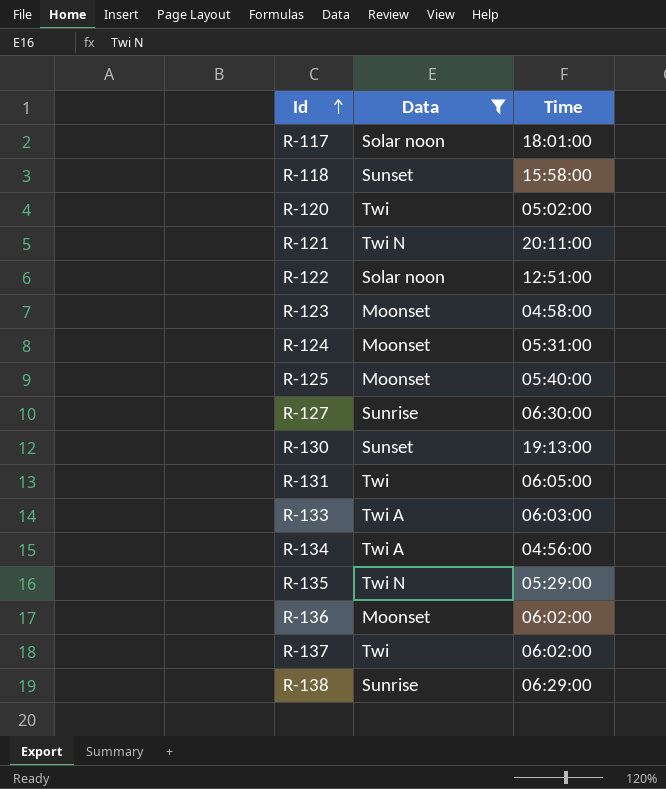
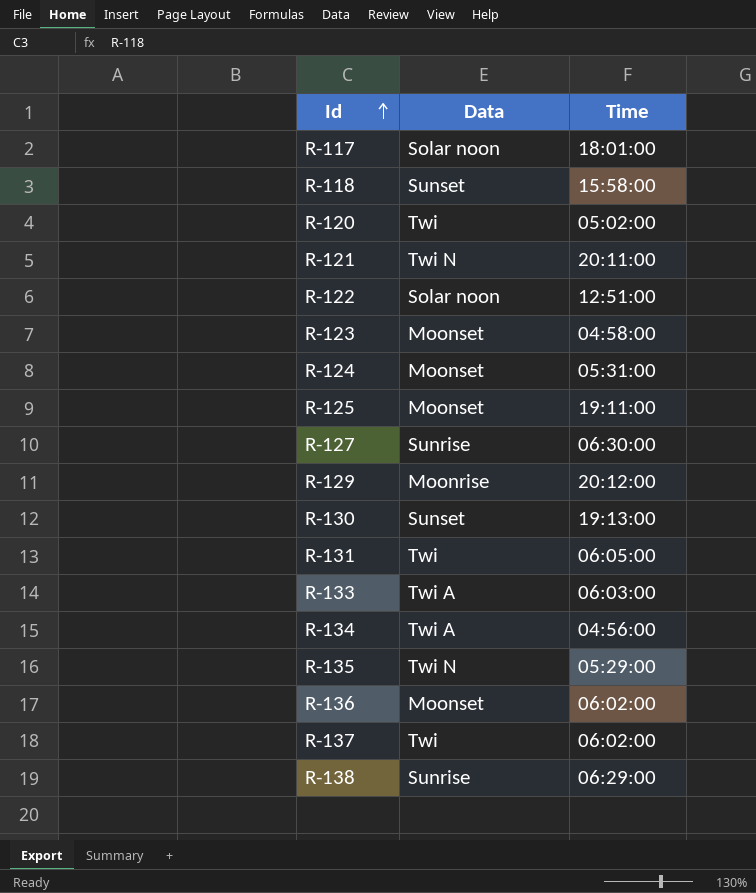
filter: Data != Moonrise -> none
R-125 | Time: 05:40:00 -> 19:11:00

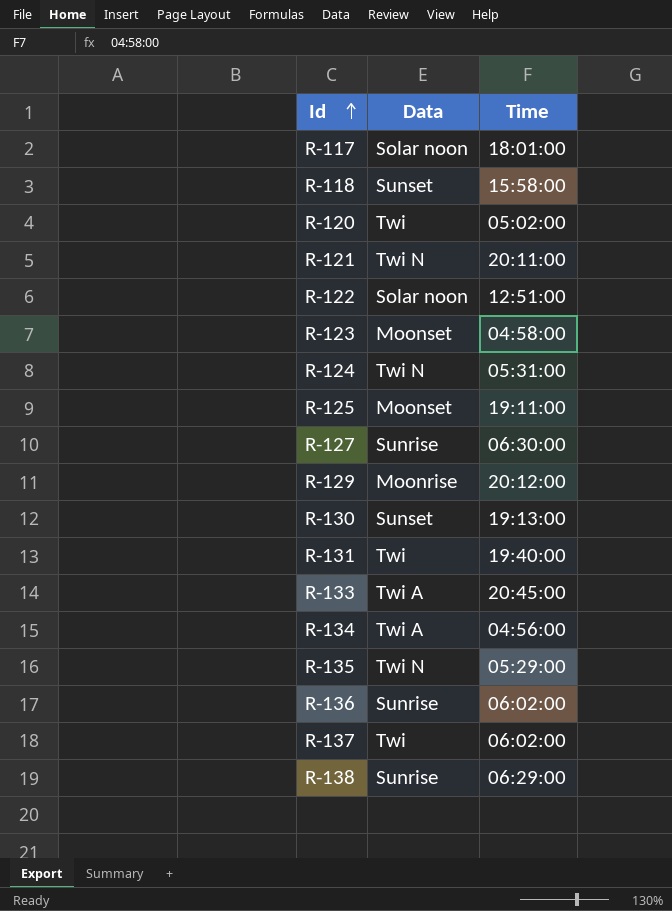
R-124 | Data: Moonset -> Twi N
R-131 | Time: 06:05:00 -> 19:40:00
R-133 | Time: 06:03:00 -> 20:45:00
R-136 | Data: Moonset -> Sunrise

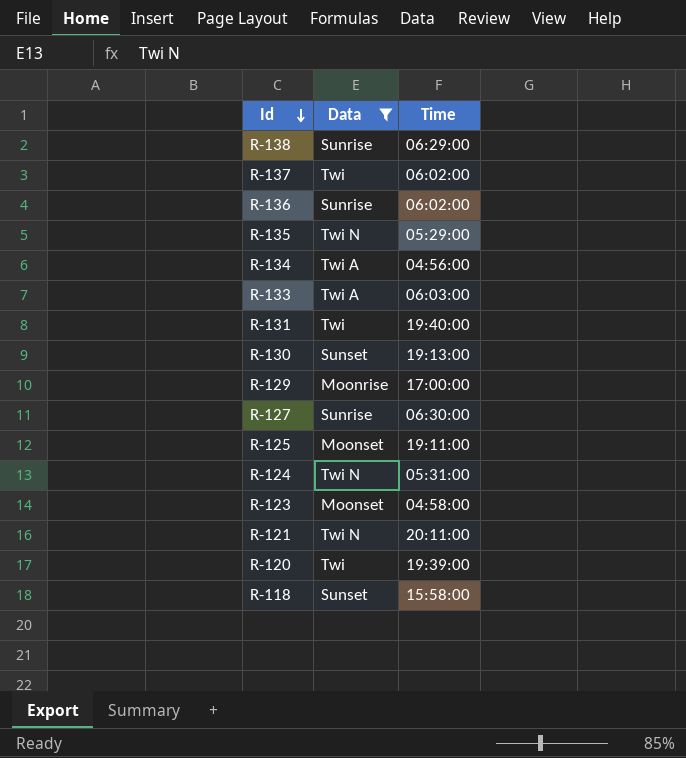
filter: none -> Data != Solar noon
row order: Id ascending -> Id descending
R-133 | Time: 20:45:00 -> 06:03:00
R-129 | Time: 20:12:00 -> 17:00:00
R-120 | Time: 05:02:00 -> 19:39:00

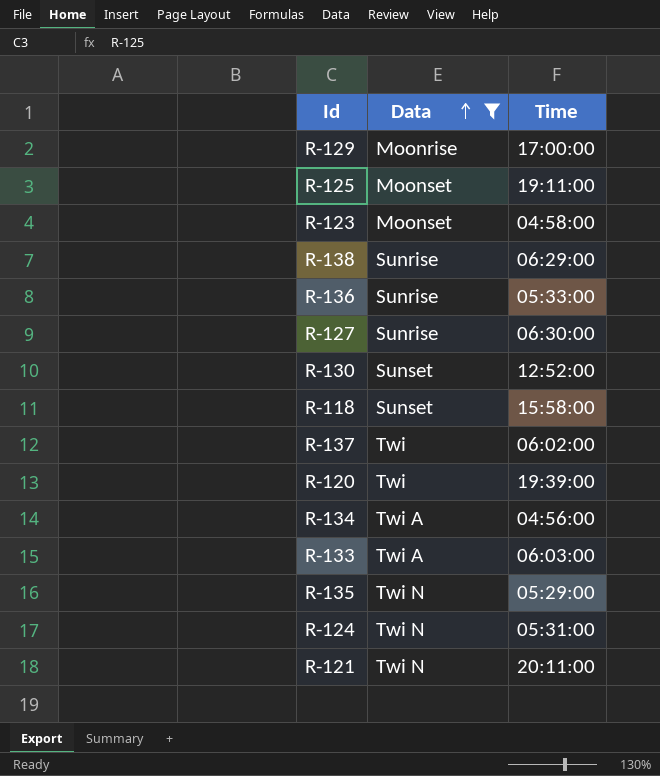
row order: Id descending -> Data ascending
row R-131: Twi | 19:40:00 -> none
R-136 | Time: 06:02:00 -> 05:33:00
R-130 | Time: 19:13:00 -> 12:52:00

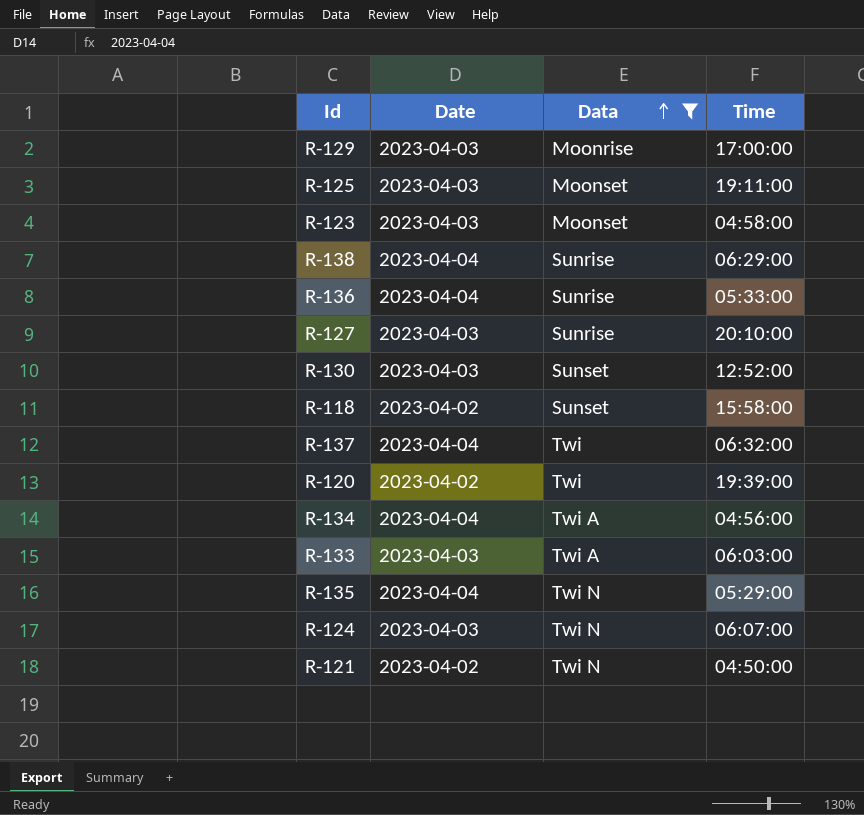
column Date | position: none -> 2
R-127 | Time: 06:30:00 -> 20:10:00
R-137 | Time: 06:02:00 -> 06:32:00
R-124 | Time: 05:31:00 -> 06:07:00
R-121 | Time: 20:11:00 -> 04:50:00

